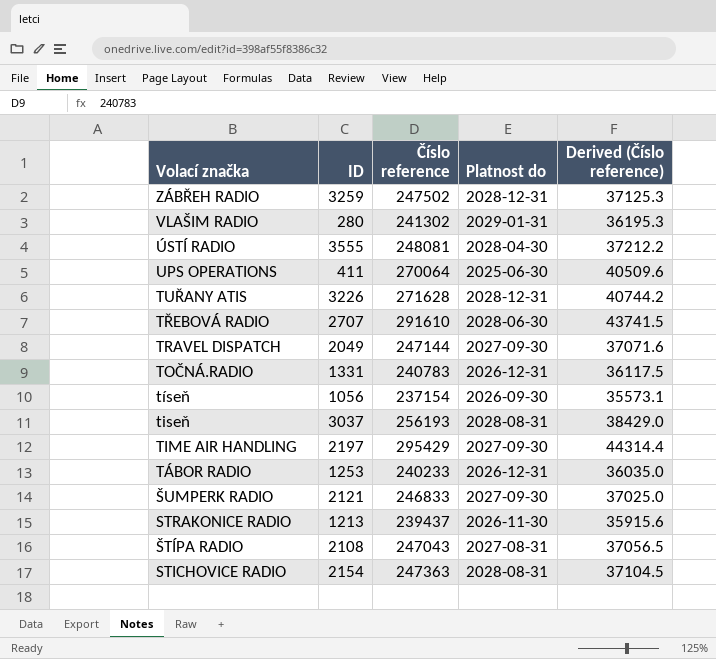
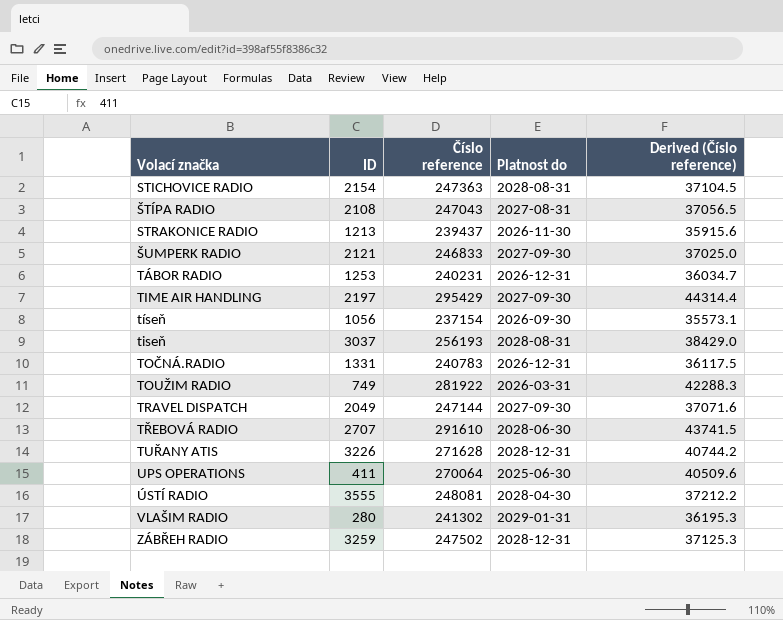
row order: Volací značka descending -> Volací značka ascending
TÁBOR RADIO | Číslo reference: 240233 -> 240231
TÁBOR RADIO | Derived (Číslo reference): 36035.0 -> 36034.7
row TOUŽIM RADIO: none -> 749 | 281922 | 2026-03-31 | 42288.3

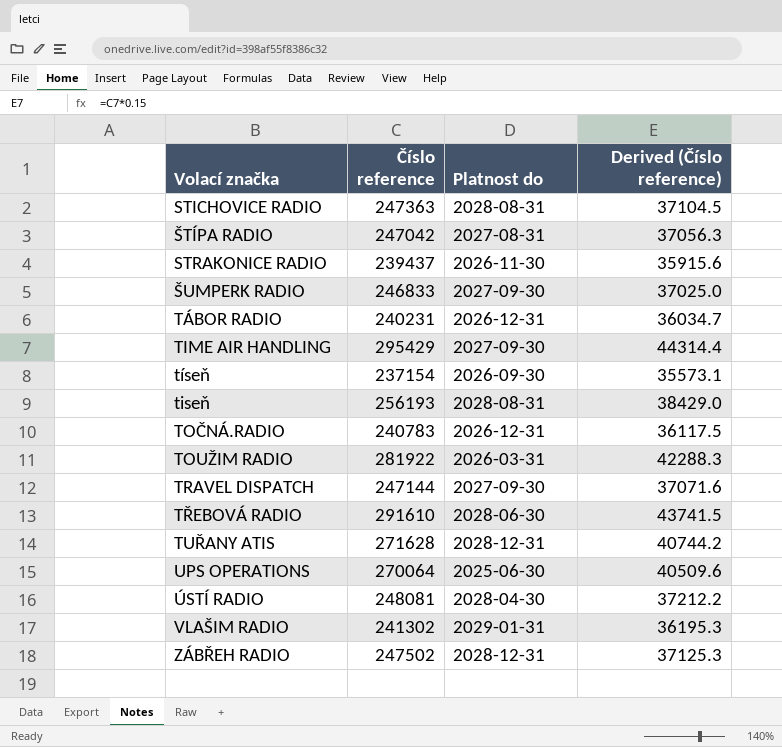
column ID | position: 2 -> none
ŠTÍPA RADIO | Číslo reference: 247043 -> 247042
ŠTÍPA RADIO | Derived (Číslo reference): 37056.5 -> 37056.3

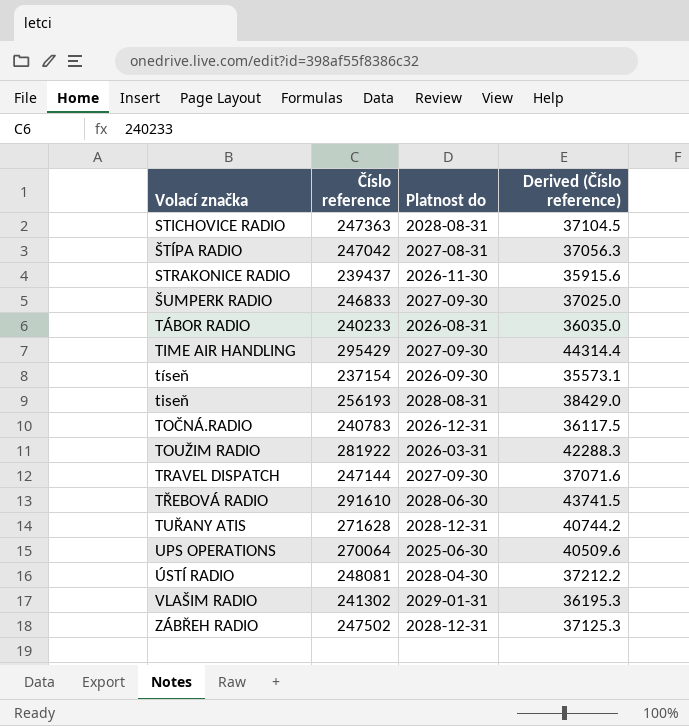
TÁBOR RADIO | Číslo reference: 240231 -> 240233
TÁBOR RADIO | Platnost do: 2026-12-31 -> 2026-08-31
TÁBOR RADIO | Derived (Číslo reference): 36034.7 -> 36035.0

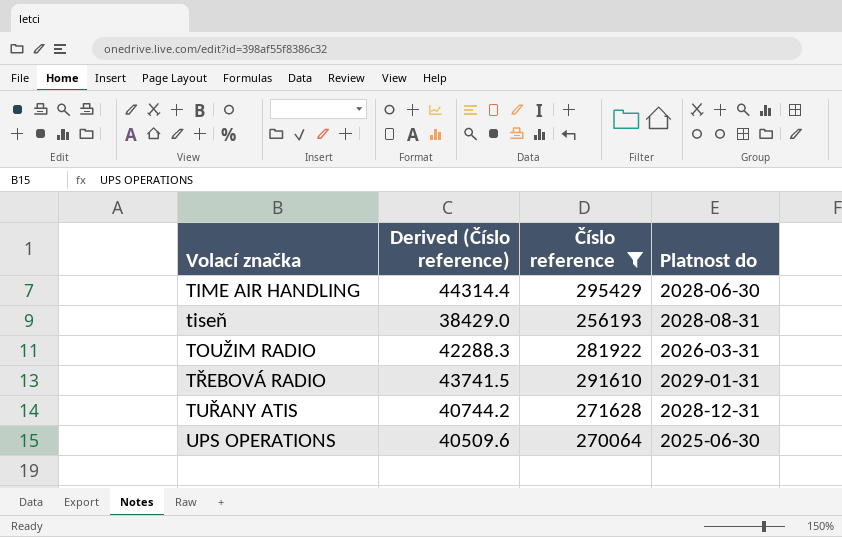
filter: none -> Číslo reference >= 256193
column Derived (Číslo reference) | position: 4 -> 2
TIME AIR HANDLING | Platnost do: 2027-09-30 -> 2028-06-30
TŘEBOVÁ RADIO | Platnost do: 2028-06-30 -> 2029-01-31

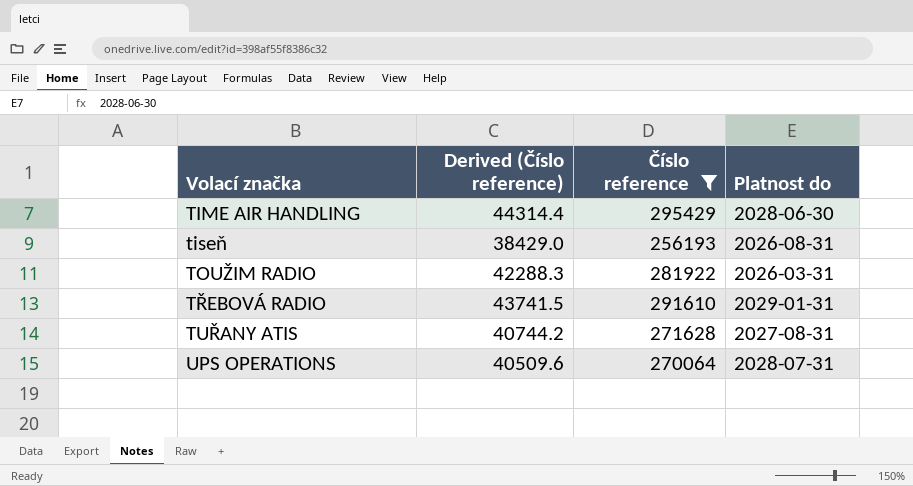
tiseň | Platnost do: 2028-08-31 -> 2026-08-31
TUŘANY ATIS | Platnost do: 2028-12-31 -> 2027-08-31
UPS OPERATIONS | Platnost do: 2025-06-30 -> 2028-07-31

